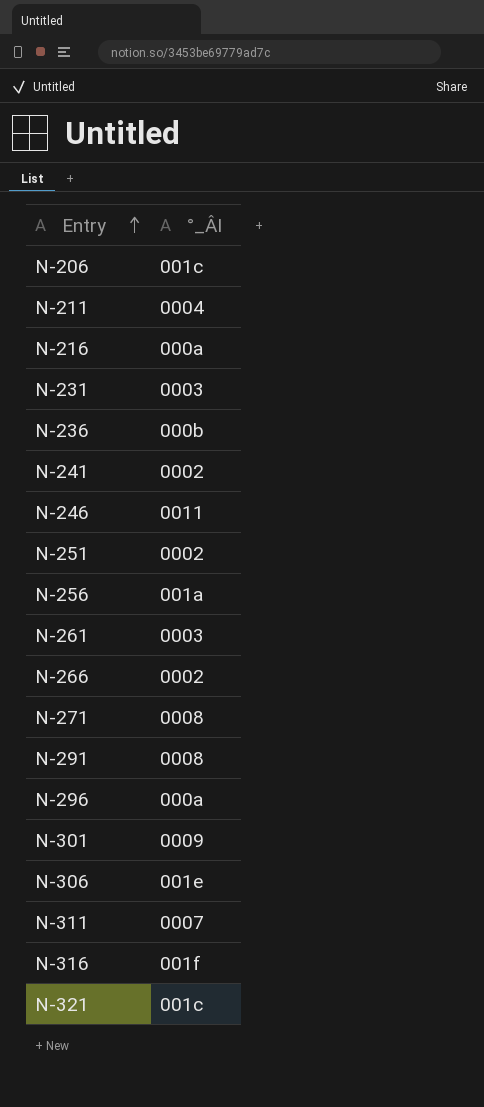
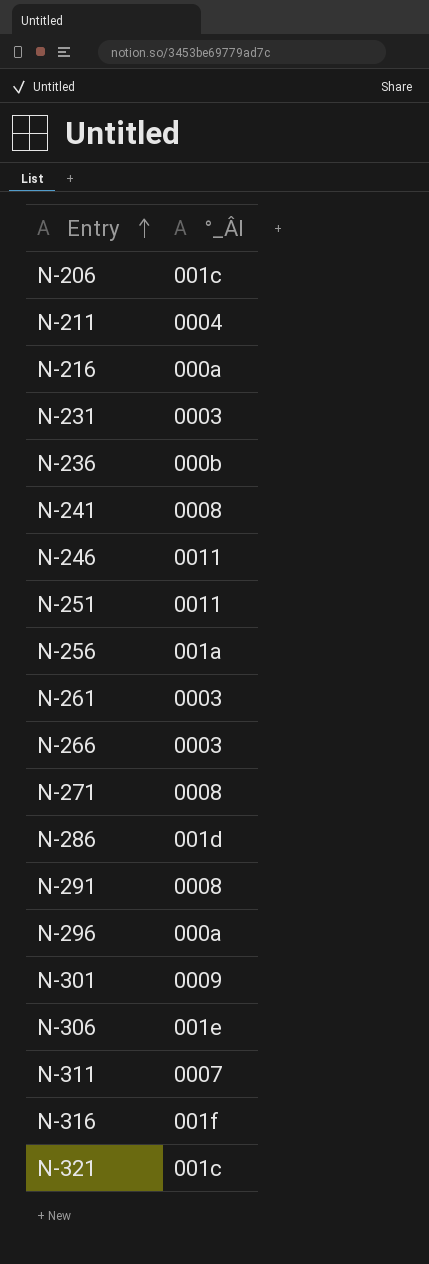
N-241 | °_ÂI: 0002 -> 0008
N-251 | °_ÂI: 0002 -> 0011
N-266 | °_ÂI: 0002 -> 0003
row N-286: none -> 001d

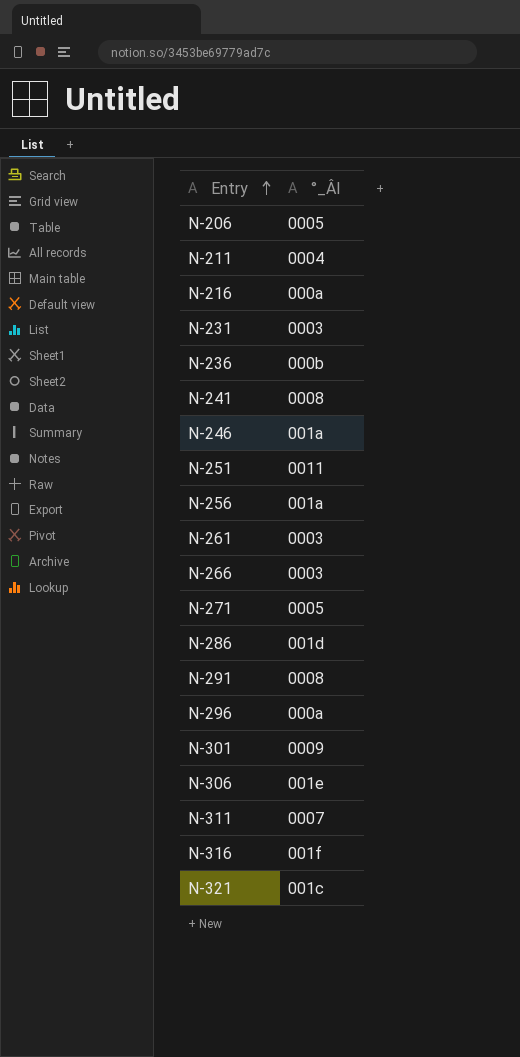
N-206 | °_ÂI: 001c -> 0005
N-246 | °_ÂI: 0011 -> 001a
N-271 | °_ÂI: 0008 -> 0005

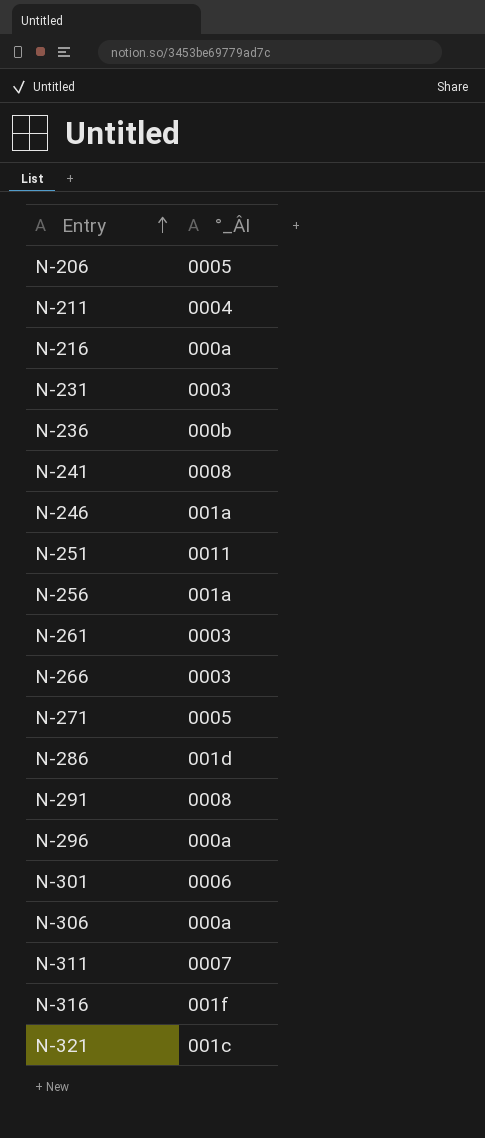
N-301 | °_ÂI: 0009 -> 0006
N-306 | °_ÂI: 001e -> 000a

